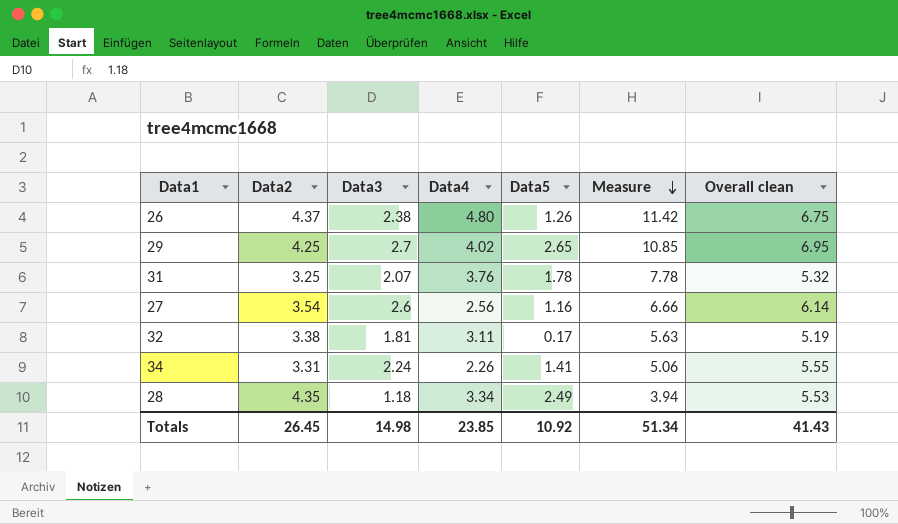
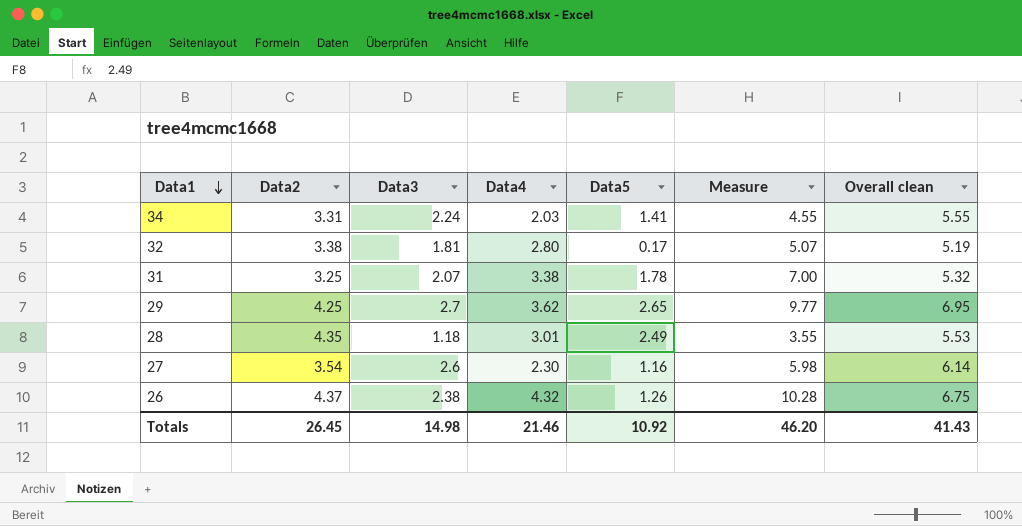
row order: Measure descending -> Data1 descending
34 | Data4: 2.26 -> 2.03
34 | Measure: 5.06 -> 4.55
32 | Data4: 3.11 -> 2.80
32 | Measure: 5.63 -> 5.07
31 | Data4: 3.76 -> 3.38
31 | Measure: 7.78 -> 7.00
29 | Data4: 4.02 -> 3.62
29 | Measure: 10.85 -> 9.77
28 | Data4: 3.34 -> 3.01
28 | Measure: 3.94 -> 3.55
27 | Data4: 2.56 -> 2.30
27 | Measure: 6.66 -> 5.98
26 | Data4: 4.80 -> 4.32
26 | Measure: 11.42 -> 10.28
Totals | Data4: 23.85 -> 21.46
Totals | Measure: 51.34 -> 46.20

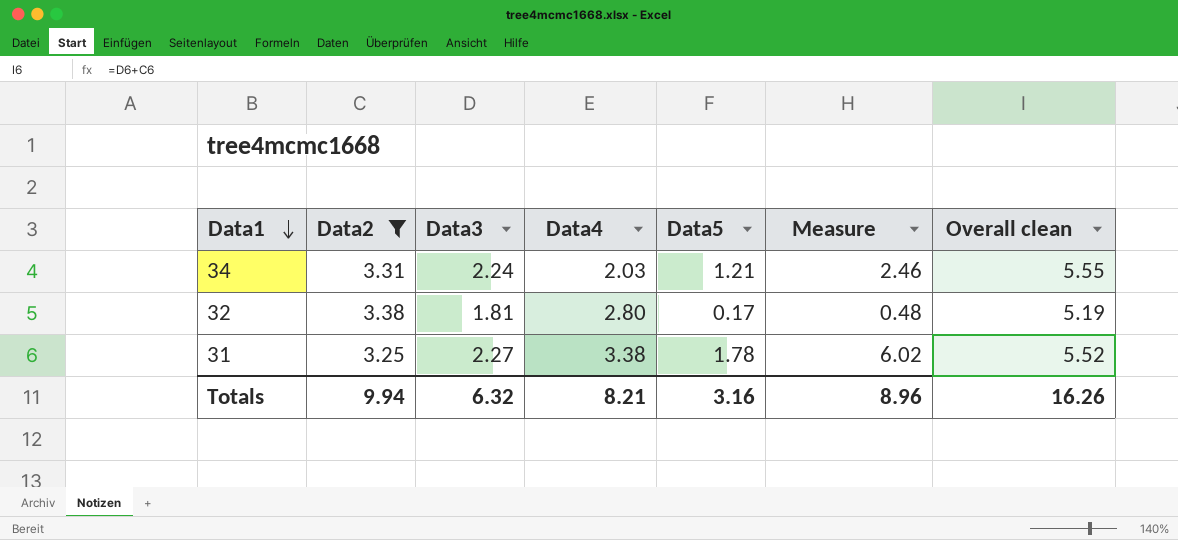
filter: none -> Data2 <= 3.38
column Measure | formula: [Data3] * [Data4] -> [Data4] * [Data5]
34 | Data5: 1.41 -> 1.21
31 | Data3: 2.07 -> 2.27
31 | Overall clean: 5.32 -> 5.52
Totals | Data2: 26.45 -> 9.94
Totals | Data3: 14.98 -> 6.32
Totals | Data4: 21.46 -> 8.21
Totals | Data5: 10.92 -> 3.16
Totals | Measure: 46.20 -> 8.96
Totals | Overall clean: 41.43 -> 16.26

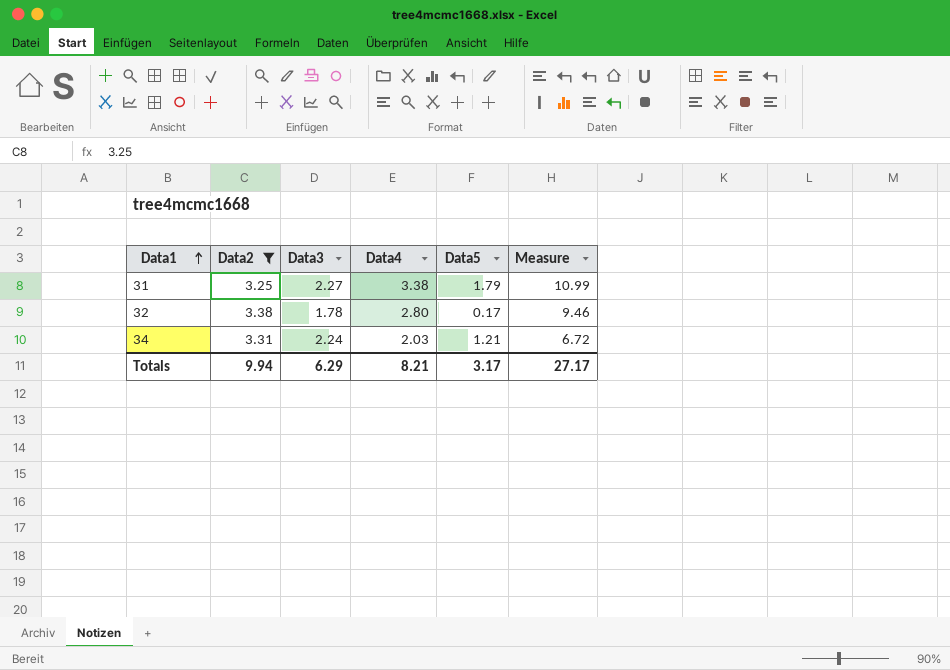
row order: Data1 descending -> Data1 ascending
column Overall clean | formula: [Data2] + [Data3] -> none
column Measure | formula: [Data4] * [Data5] -> [Data2] * [Data4]
31 | Data5: 1.78 -> 1.79
32 | Data3: 1.81 -> 1.78
Totals | Data3: 6.32 -> 6.29
Totals | Data5: 3.16 -> 3.17
Totals | Measure: 8.96 -> 27.17

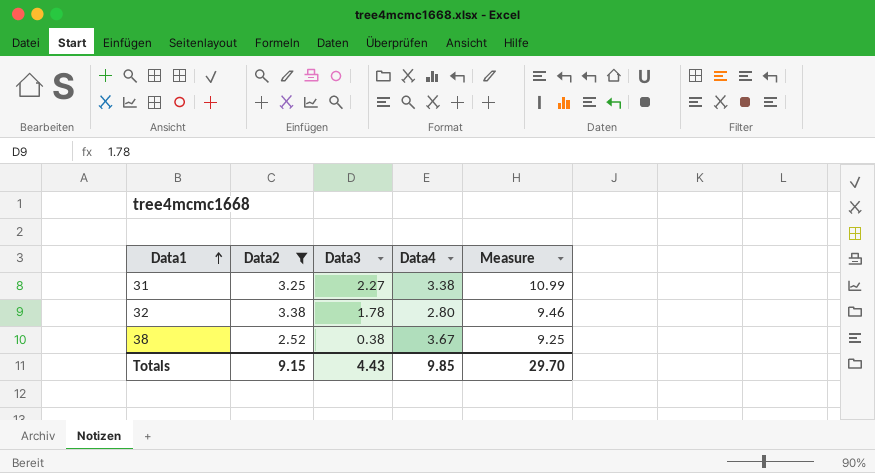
column Data5 | position: 5 -> none
row 34: 3.31 | 2.24 | 2.03 | 1.21 | 6.72 -> none
row 38: none -> 2.52 | 0.38 | 3.67 | 9.25
Totals | Data2: 9.94 -> 9.15
Totals | Data3: 6.29 -> 4.43
Totals | Data4: 8.21 -> 9.85
Totals | Measure: 27.17 -> 29.70

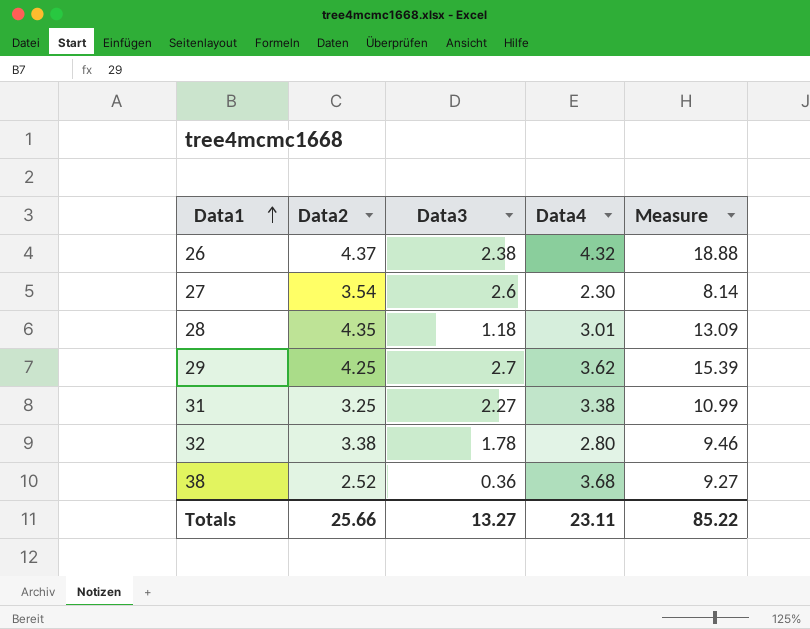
filter: Data2 <= 3.38 -> none
38 | Data3: 0.38 -> 0.36
38 | Data4: 3.67 -> 3.68
38 | Measure: 9.25 -> 9.27
Totals | Data2: 9.15 -> 25.66
Totals | Data3: 4.43 -> 13.27
Totals | Data4: 9.85 -> 23.11
Totals | Measure: 29.70 -> 85.22

